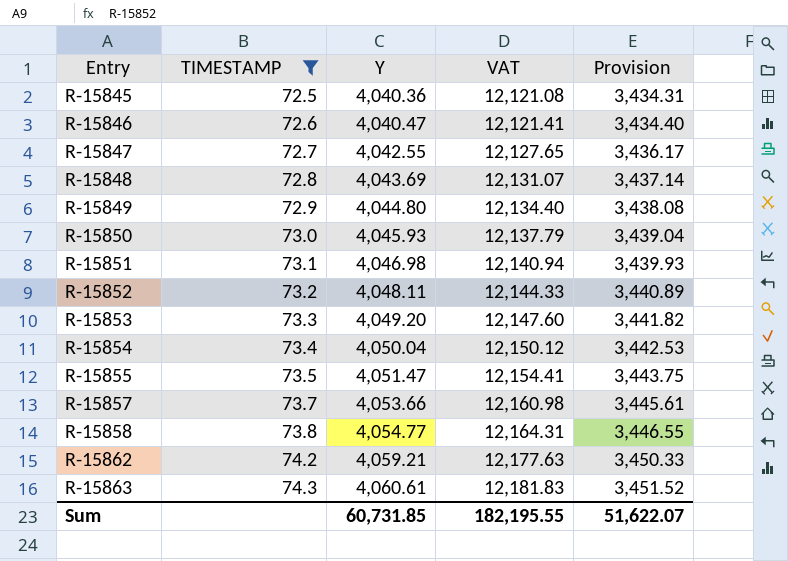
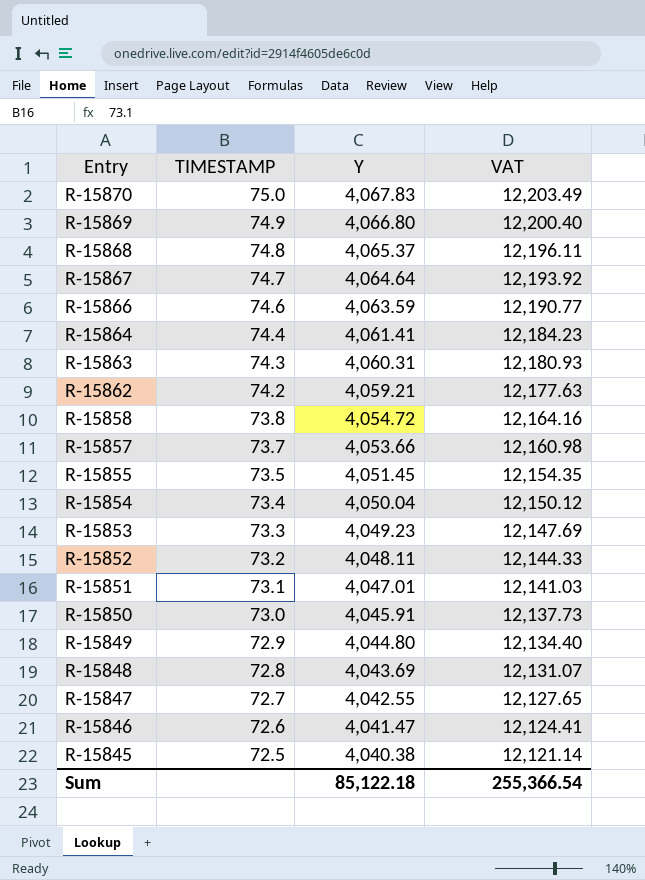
filter: TIMESTAMP <= 74.3 -> none
row order: Entry ascending -> Entry descending
column Provision | formula: [Y] * 0.85 -> none
R-15863 | Y: 4,060.61 -> 4,060.31
R-15863 | VAT: 12,181.83 -> 12,180.93
R-15858 | Y: 4,054.77 -> 4,054.72
R-15858 | VAT: 12,164.31 -> 12,164.16
R-15855 | Y: 4,051.47 -> 4,051.45
R-15855 | VAT: 12,154.41 -> 12,154.35
R-15853 | Y: 4,049.20 -> 4,049.23
R-15853 | VAT: 12,147.60 -> 12,147.69
R-15851 | Y: 4,046.98 -> 4,047.01
R-15851 | VAT: 12,140.94 -> 12,141.03
R-15850 | Y: 4,045.93 -> 4,045.91
R-15850 | VAT: 12,137.79 -> 12,137.73
R-15846 | Y: 4,040.47 -> 4,041.47
R-15846 | VAT: 12,121.41 -> 12,124.41
R-15845 | Y: 4,040.36 -> 4,040.38
R-15845 | VAT: 12,121.08 -> 12,121.14
Sum | Y: 60,731.85 -> 85,122.18
Sum | VAT: 182,195.55 -> 255,366.54

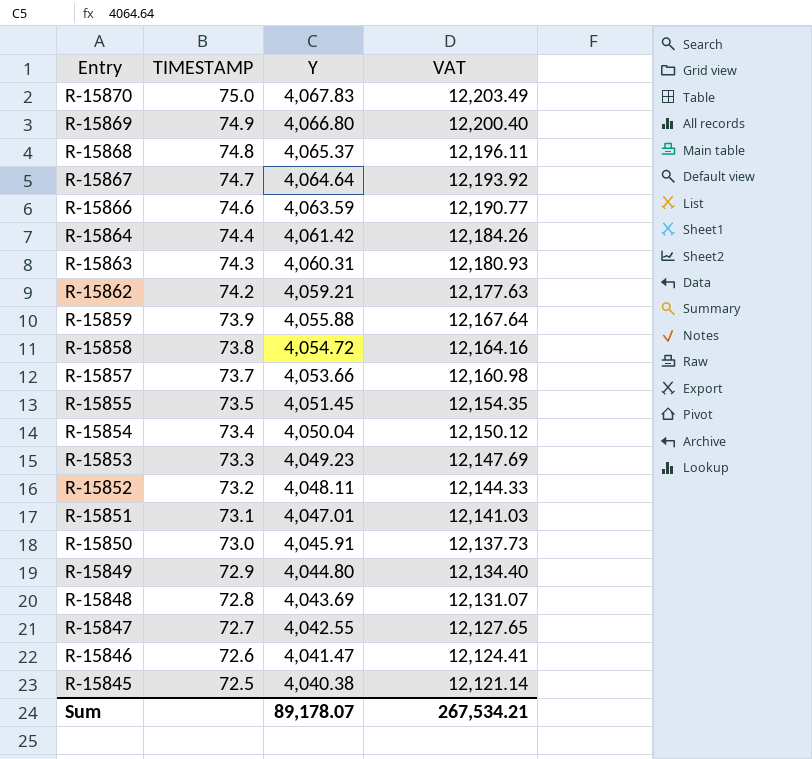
R-15864 | Y: 4,061.41 -> 4,061.42
R-15864 | VAT: 12,184.23 -> 12,184.26
row R-15859: none -> 73.9 | 4,055.88 | 12,167.64
Sum | Y: 85,122.18 -> 89,178.07
Sum | VAT: 255,366.54 -> 267,534.21

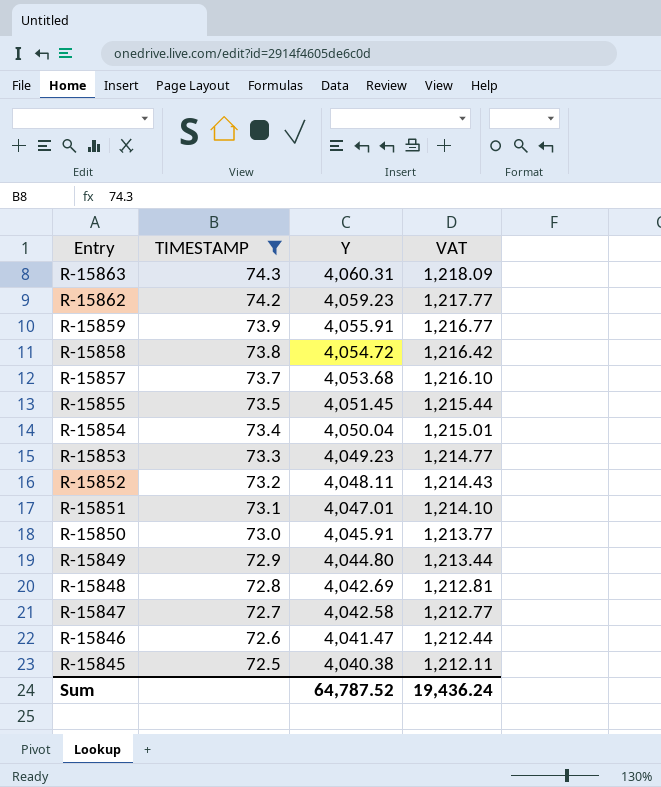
filter: none -> TIMESTAMP <= 74.3
column VAT | formula: [Y] * 3 -> [Y] * 0.3
R-15862 | Y: 4,059.21 -> 4,059.23
R-15859 | Y: 4,055.88 -> 4,055.91
R-15857 | Y: 4,053.66 -> 4,053.68
R-15848 | Y: 4,043.69 -> 4,042.69
R-15847 | Y: 4,042.55 -> 4,042.58
Sum | Y: 89,178.07 -> 64,787.52
Sum | VAT: 267,534.21 -> 19,436.24

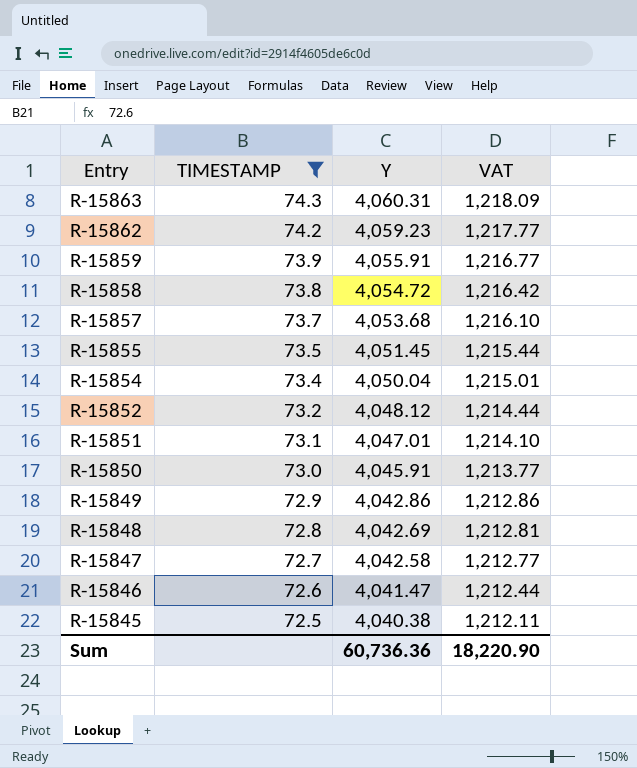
row R-15853: 73.3 | 4,049.23 | 1,214.77 -> none
R-15852 | Y: 4,048.11 -> 4,048.12
R-15852 | VAT: 1,214.43 -> 1,214.44
R-15849 | Y: 4,044.80 -> 4,042.86
R-15849 | VAT: 1,213.44 -> 1,212.86
Sum | Y: 64,787.52 -> 60,736.36
Sum | VAT: 19,436.24 -> 18,220.90

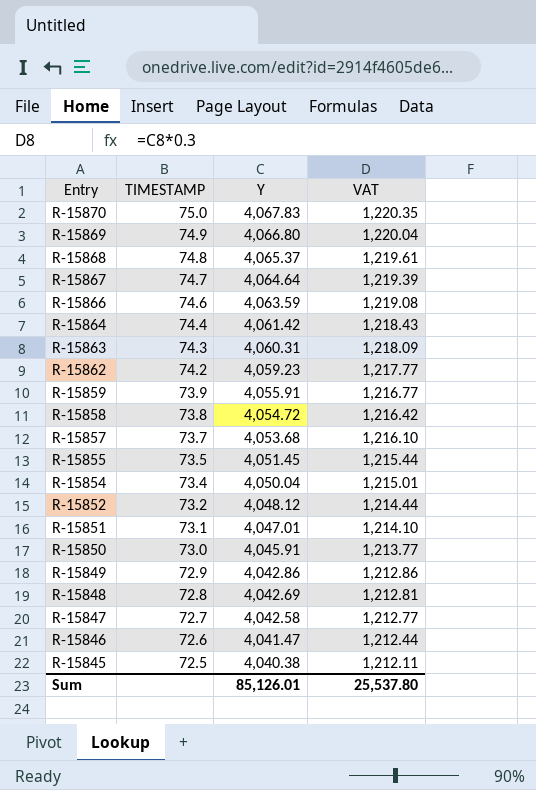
filter: TIMESTAMP <= 74.3 -> none
Sum | Y: 60,736.36 -> 85,126.01
Sum | VAT: 18,220.90 -> 25,537.80

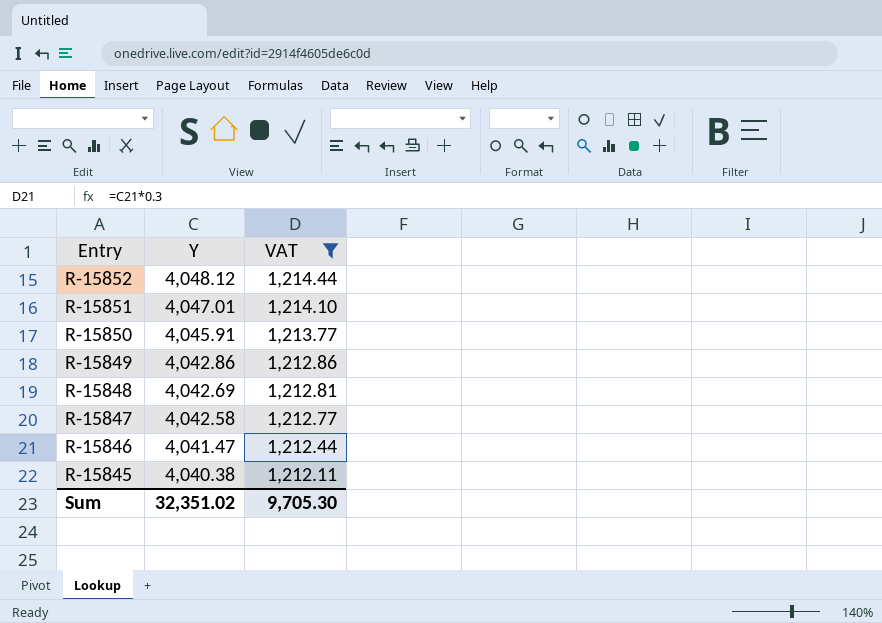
filter: none -> VAT <= 1,214.44
column TIMESTAMP | position: 2 -> none
Sum | Y: 85,126.01 -> 32,351.02
Sum | VAT: 25,537.80 -> 9,705.30

